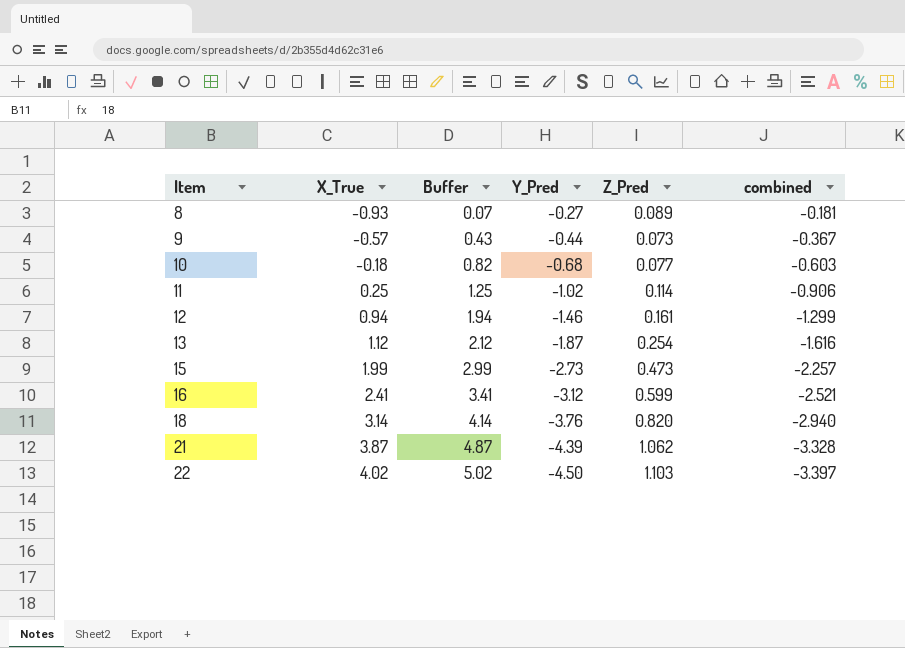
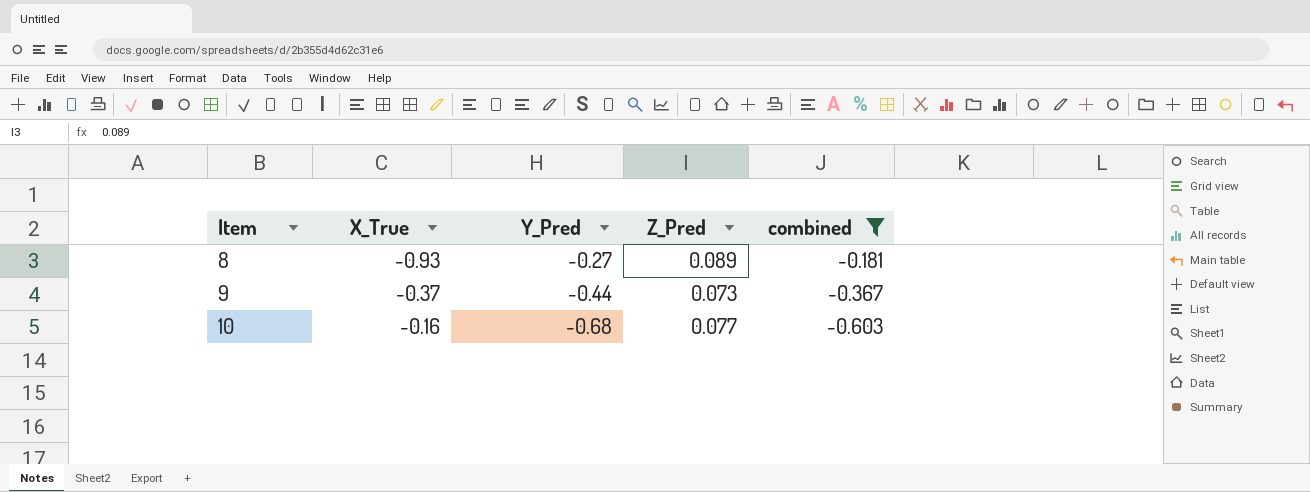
filter: none -> combined >= -0.603
column Buffer | formula: [X_True] + 1 -> none
9 | X_True: -0.57 -> -0.37
10 | X_True: -0.18 -> -0.16

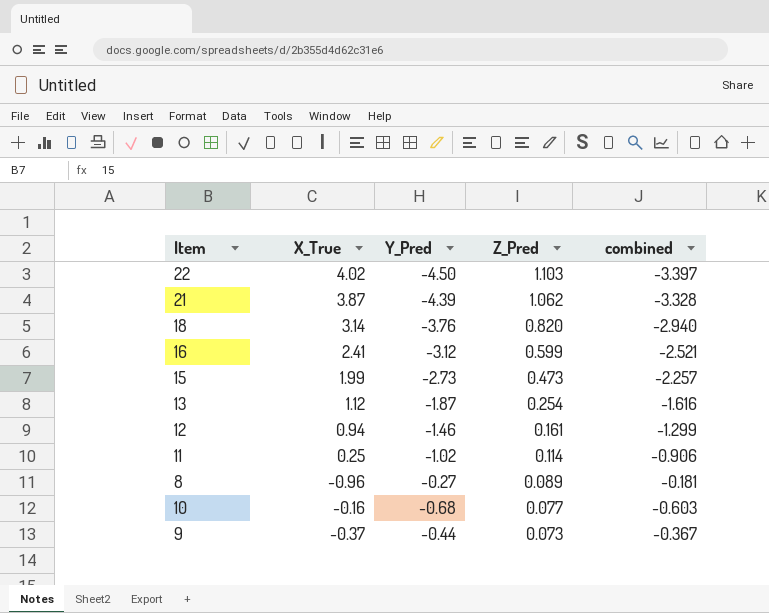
filter: combined >= -0.603 -> none
row order: Item ascending -> Z_Pred descending
8 | X_True: -0.93 -> -0.96

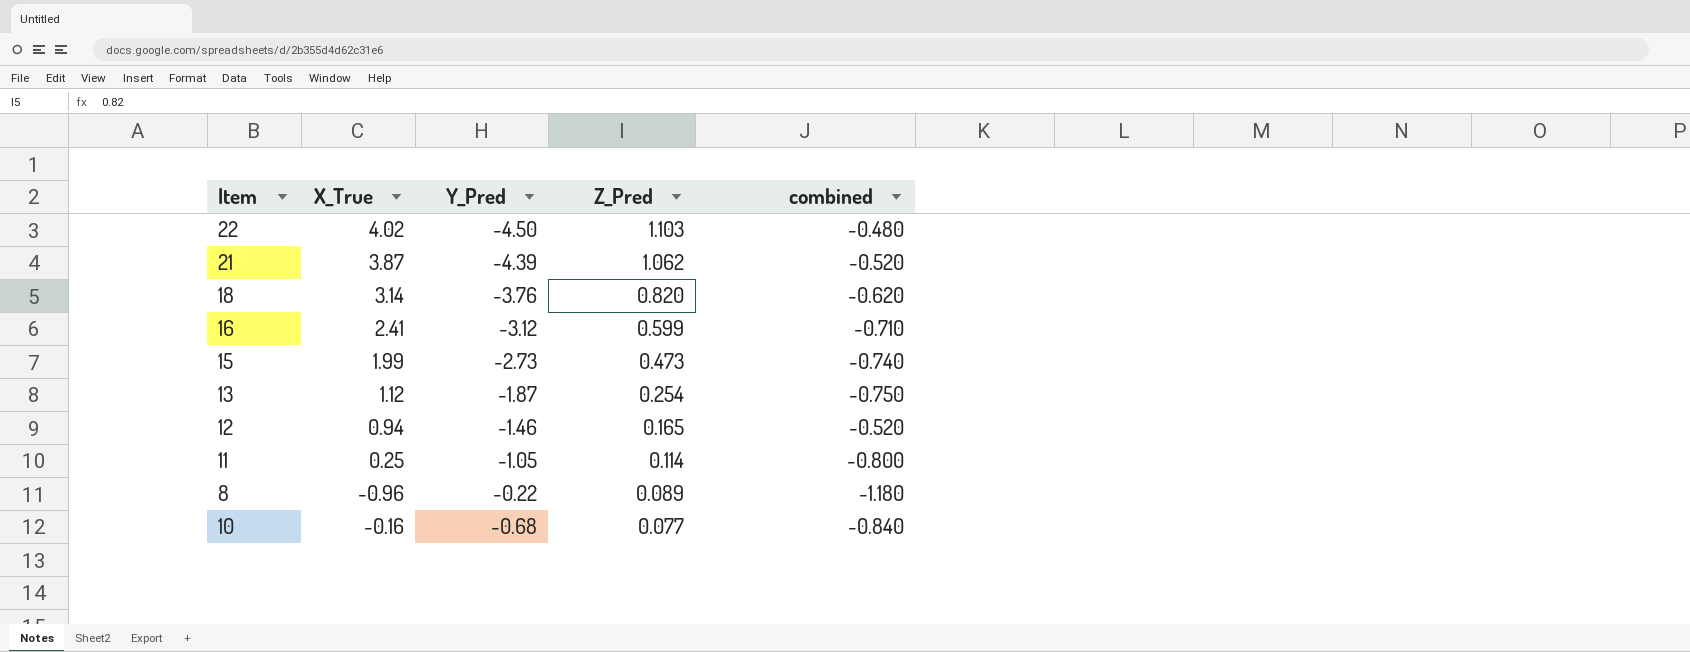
column combined | formula: [Y_Pred] + [Z_Pred] -> [X_True] + [Y_Pred]
row 9: -0.37 | -0.44 | 0.073 | -0.367 -> none
12 | Z_Pred: 0.161 -> 0.165
11 | Y_Pred: -1.02 -> -1.05
8 | Y_Pred: -0.27 -> -0.22

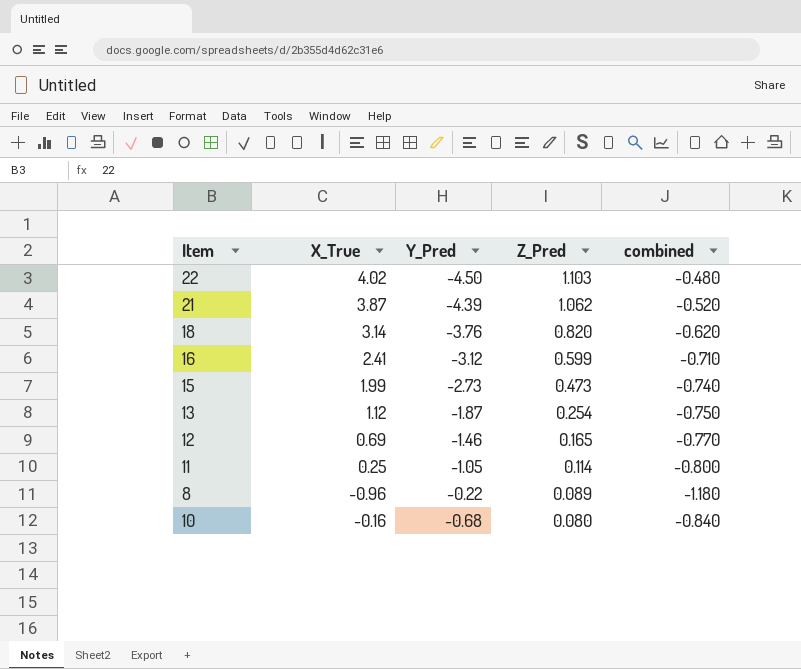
12 | X_True: 0.94 -> 0.69
12 | combined: -0.520 -> -0.770
10 | Z_Pred: 0.077 -> 0.080

